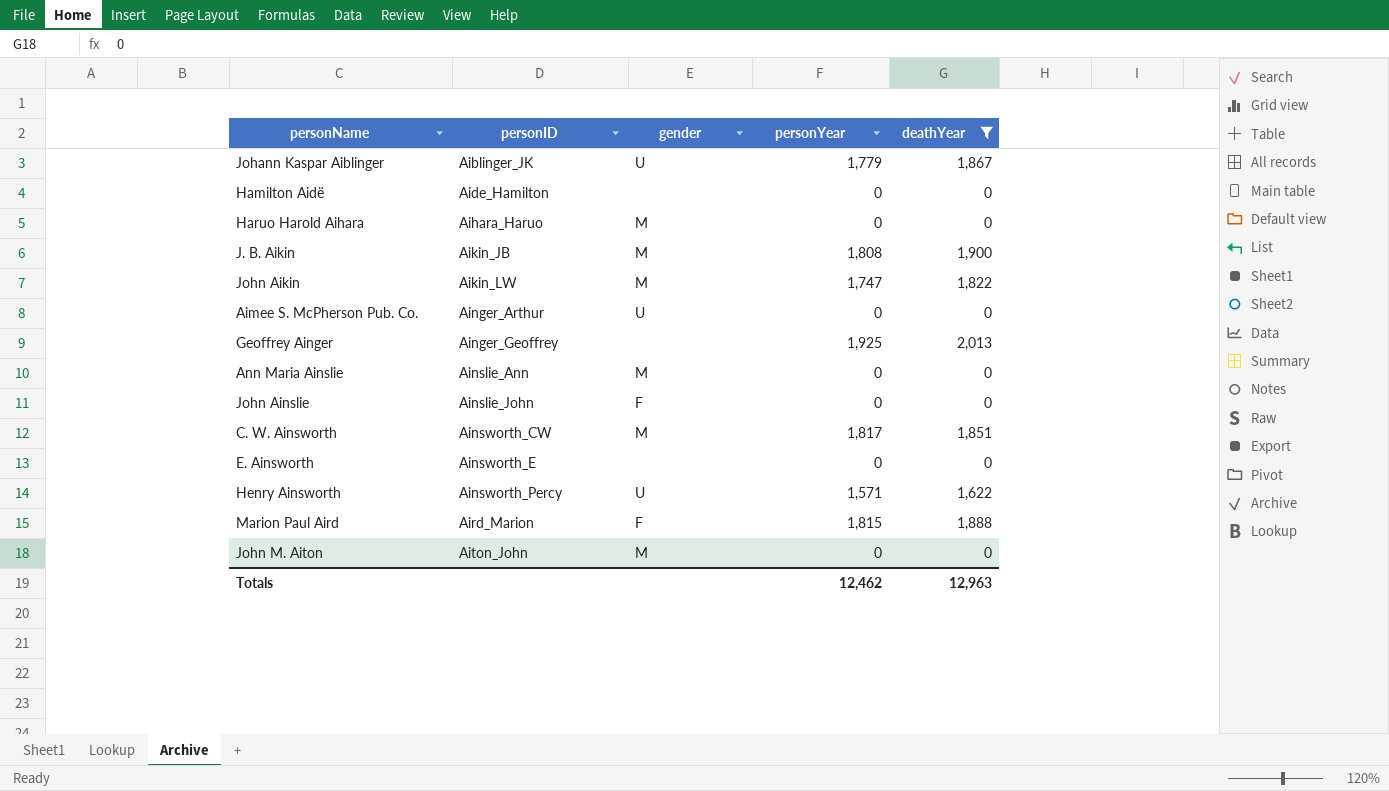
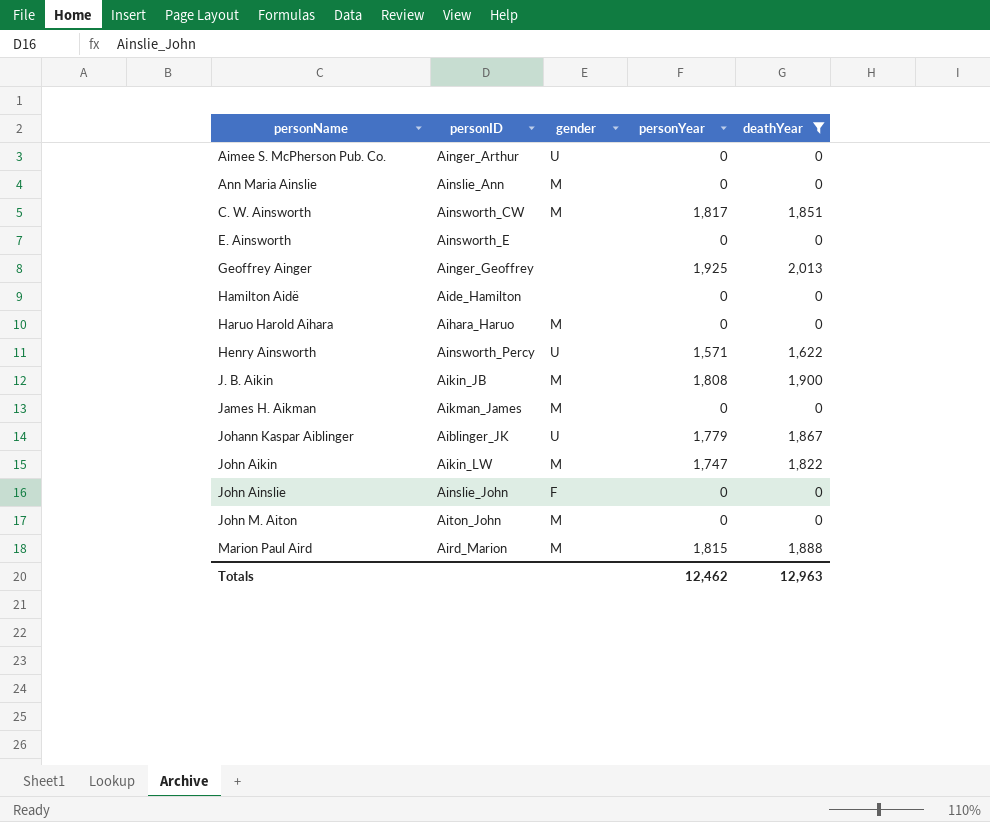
row order: personID ascending -> personName ascending
row James H. Aikman: none -> Aikman_James | M | 0 | 0
Marion Paul Aird | gender: F -> M

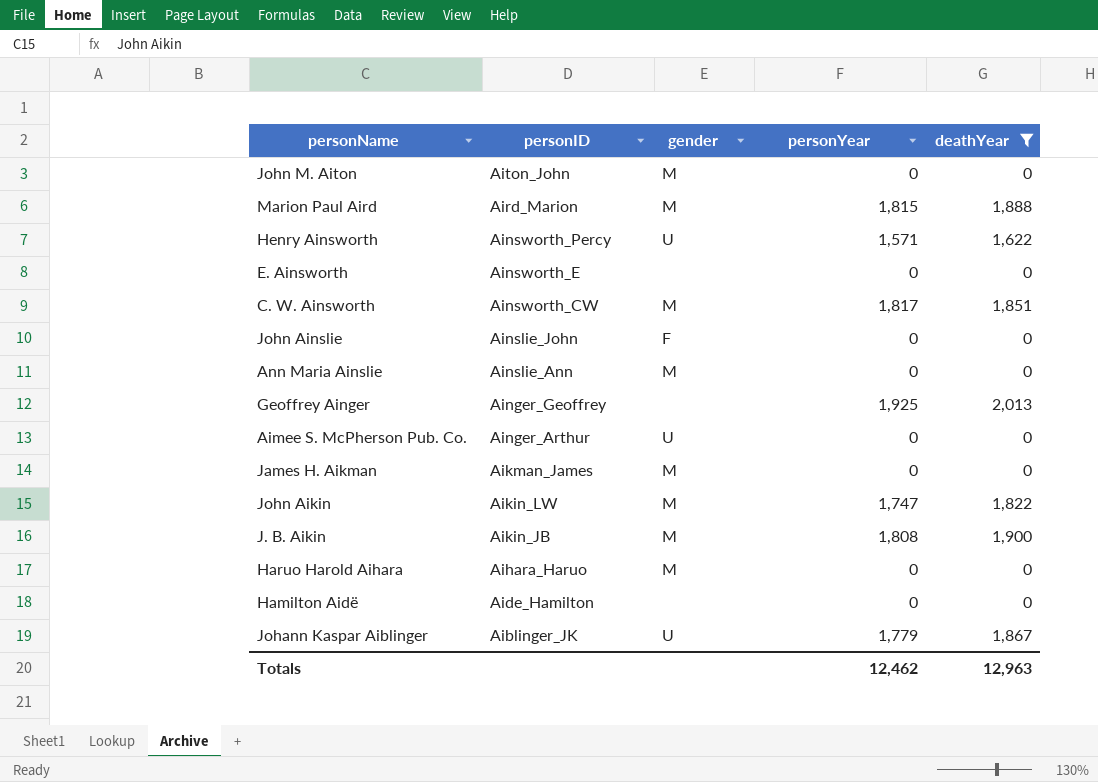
row order: personName ascending -> personID descending

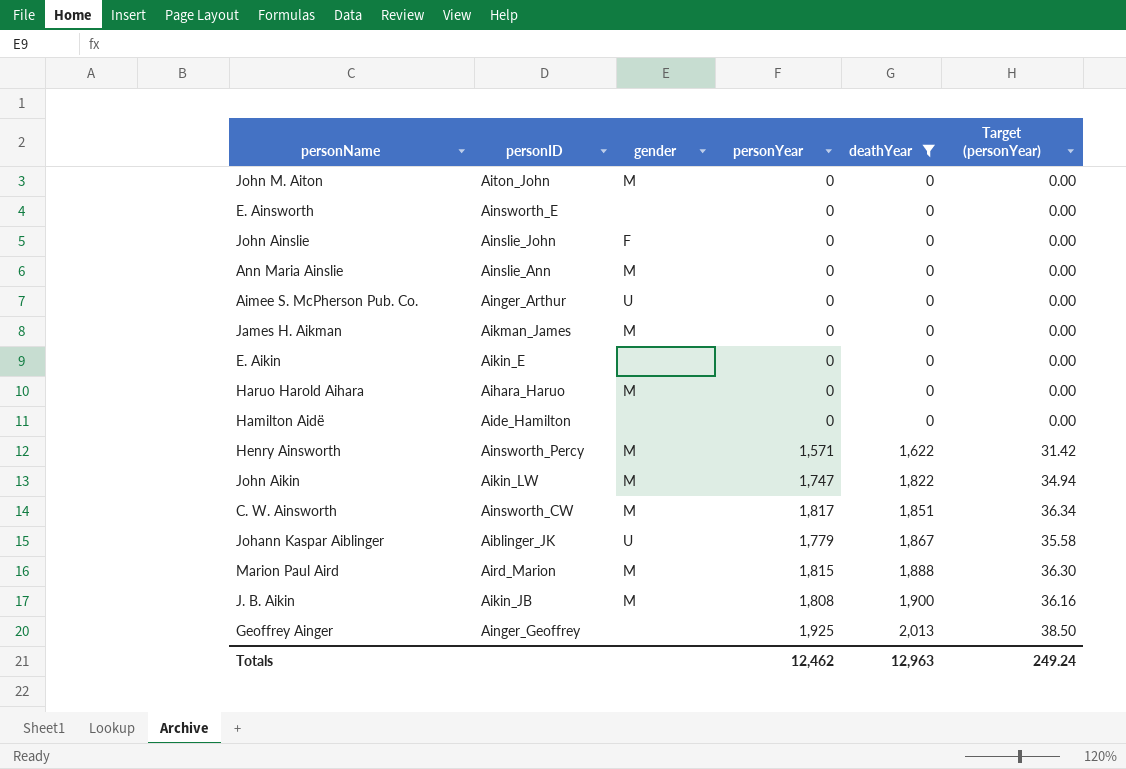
row order: personID descending -> deathYear ascending
column Target (personYear) | formula: none -> [personYear] * 0.02
row E. Aikin: none -> Aikin_E | none | 0 | 0 | 0.00
Henry Ainsworth | gender: U -> M

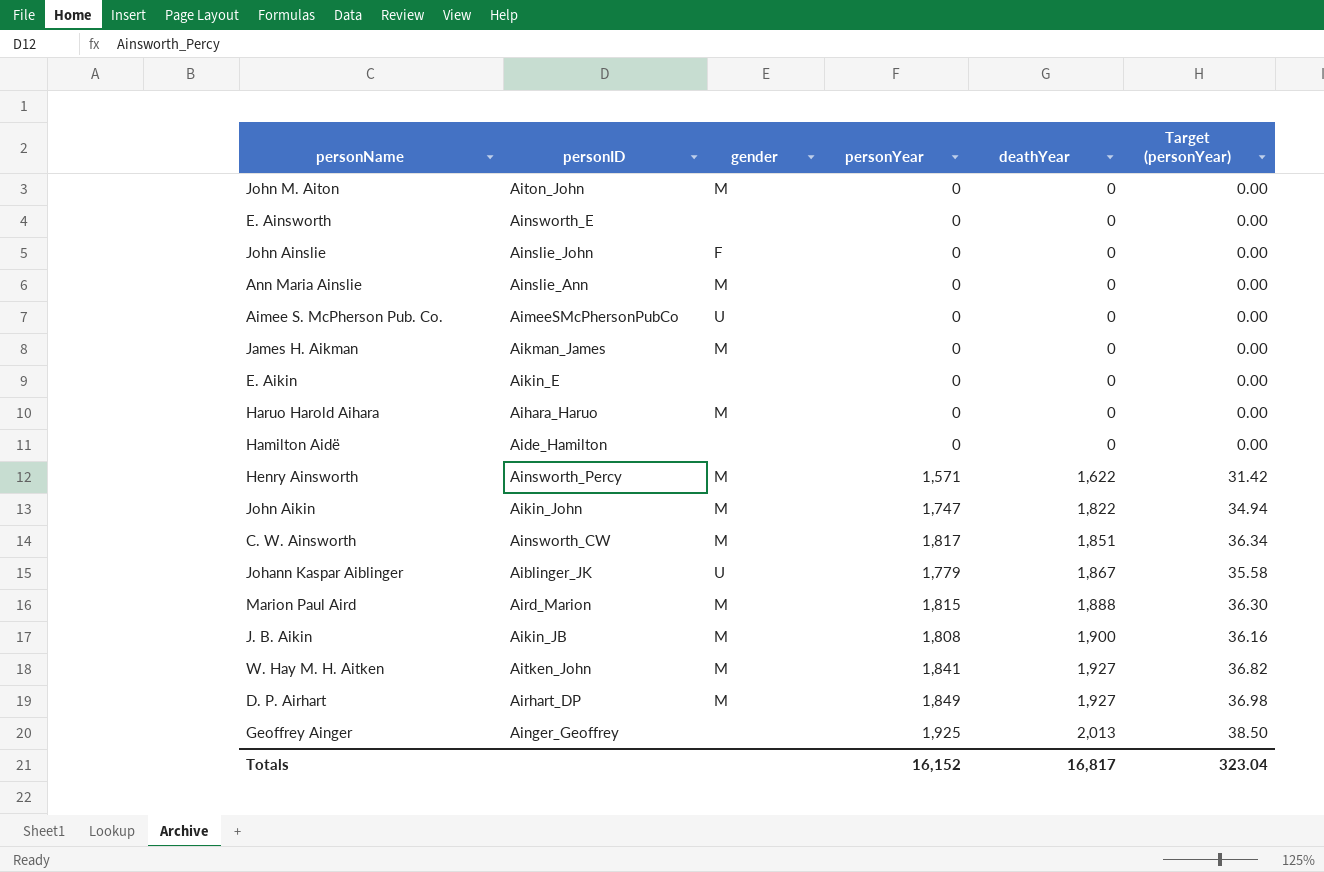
filter: deathYear != 1,927 -> none
Aimee S. McPherson Pub. Co. | personID: Ainger_Arthur -> AimeeSMcPhersonPubCo
John Aikin | personID: Aikin_LW -> Aikin_John
Totals | personYear: 12,462 -> 16,152
Totals | deathYear: 12,963 -> 16,817
Totals | Target (personYear): 249.24 -> 323.04

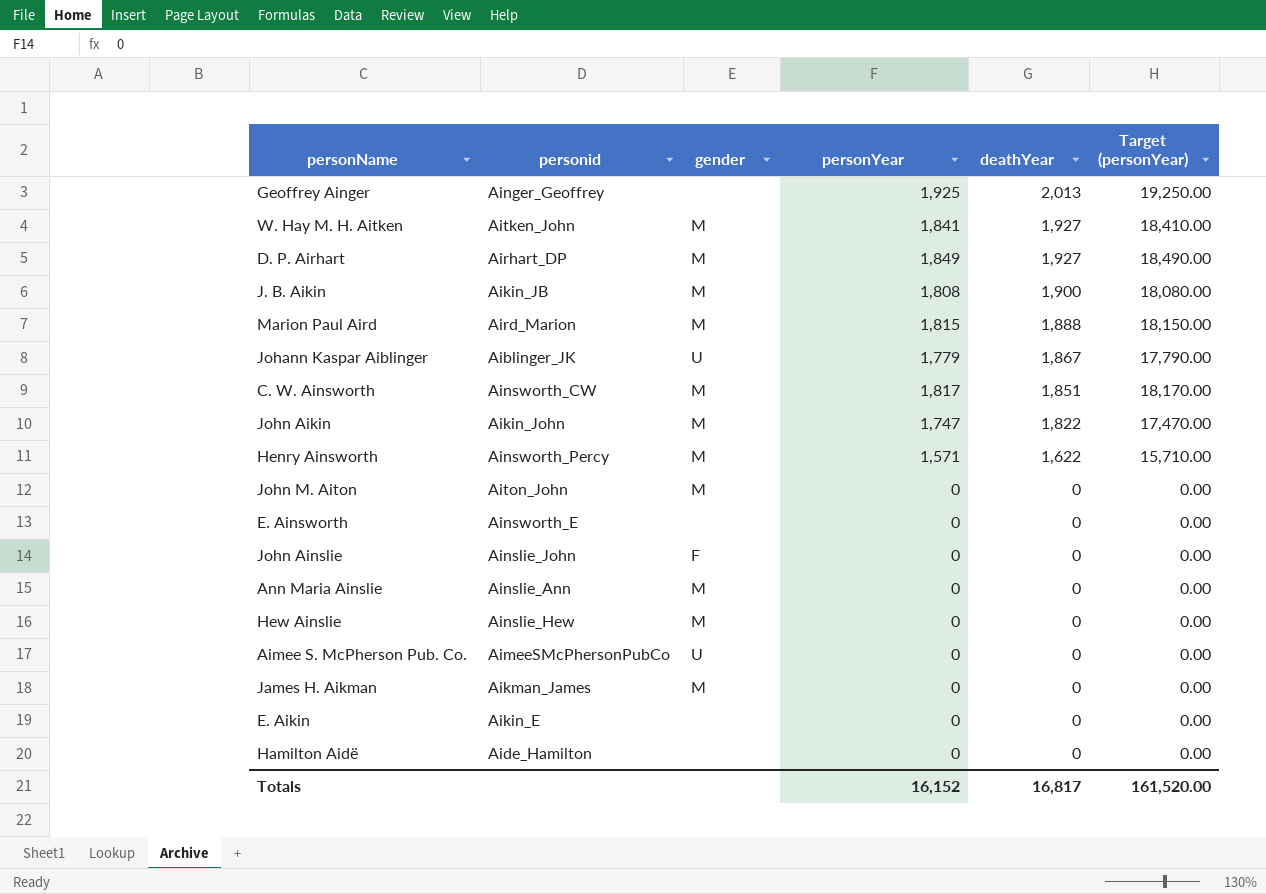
row order: deathYear ascending -> deathYear descending
column name: personID -> personid
column Target (personYear) | formula: [personYear] * 0.02 -> [personYear] * 10
row Haruo Harold Aihara: Aihara_Haruo | M | 0 | 0 | 0.00 -> none
row Hew Ainslie: none -> Ainslie_Hew | M | 0 | 0 | 0.00
Totals | Target (personYear): 323.04 -> 161,520.00

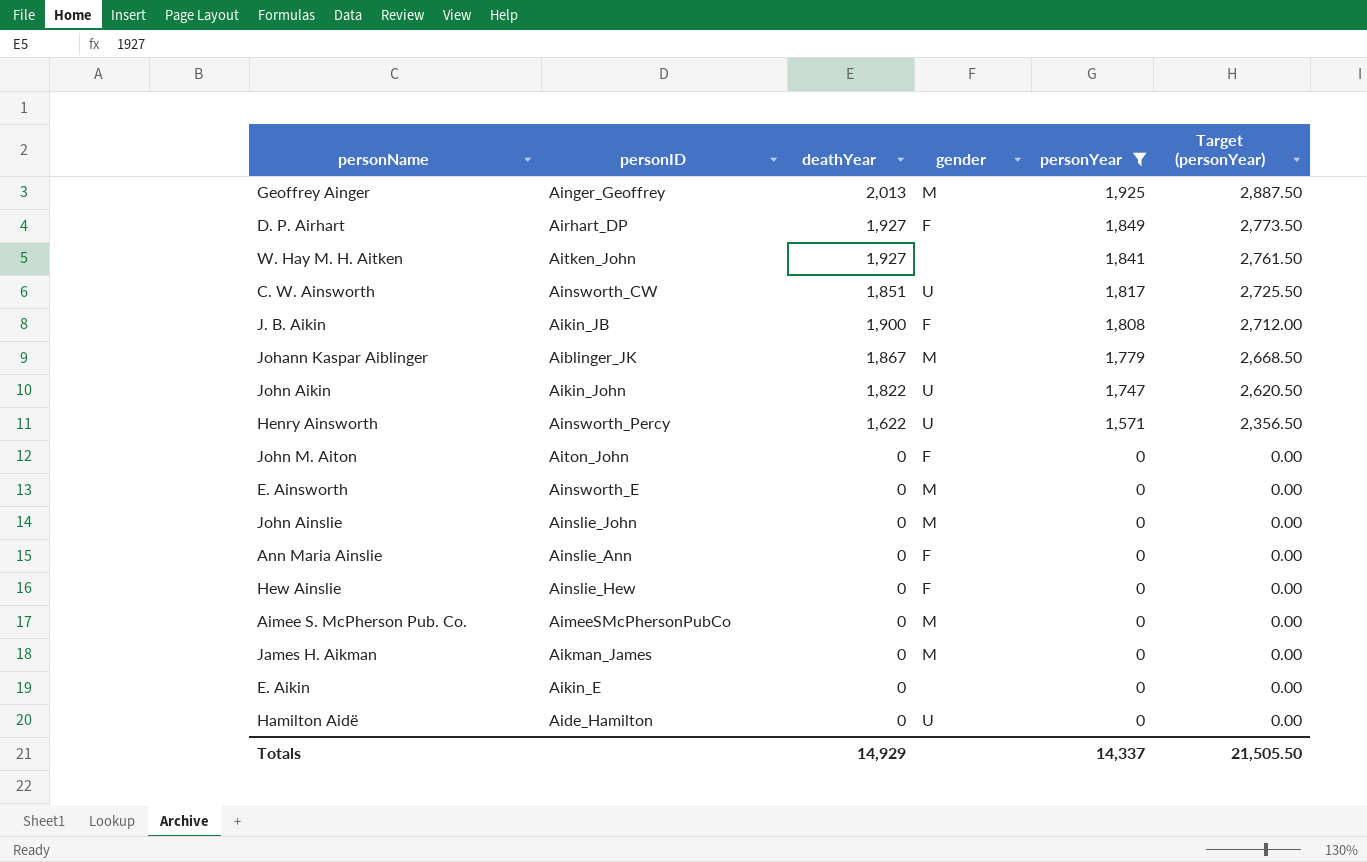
filter: none -> personYear != 1,815
row order: deathYear descending -> personYear descending
column name: personid -> personID
column deathYear | position: 5 -> 3
column Target (personYear) | formula: [personYear] * 10 -> [personYear] * 1.5
Geoffrey Ainger | gender: none -> M
D. P. Airhart | gender: M -> F
W. Hay M. H. Aitken | gender: M -> none
C. W. Ainsworth | gender: M -> U
J. B. Aikin | gender: M -> F
Johann Kaspar Aiblinger | gender: U -> M
John Aikin | gender: M -> U
Henry Ainsworth | gender: M -> U
John M. Aiton | gender: M -> F
E. Ainsworth | gender: none -> M
John Ainslie | gender: F -> M
Ann Maria Ainslie | gender: M -> F
Hew Ainslie | gender: M -> F
Aimee S. McPherson Pub. Co. | gender: U -> M
Hamilton Aidë | gender: none -> U
Totals | deathYear: 16,817 -> 14,929
Totals | personYear: 16,152 -> 14,337
Totals | Target (personYear): 161,520.00 -> 21,505.50

